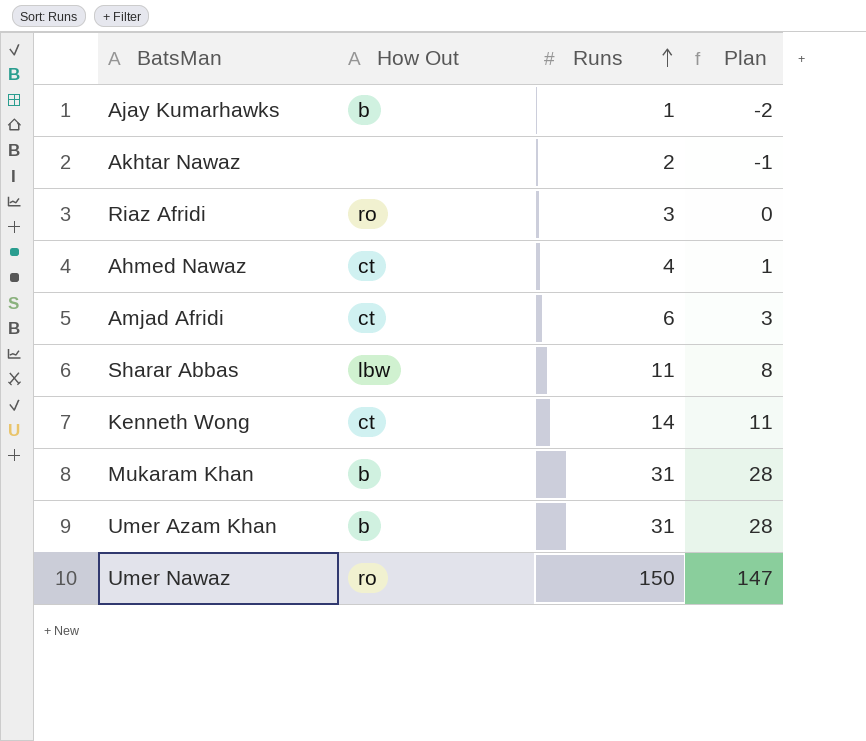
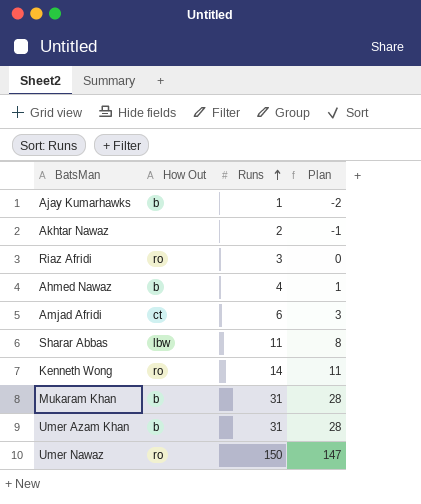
Ahmed Nawaz | How Out: ct -> b
Kenneth Wong | How Out: ct -> ro

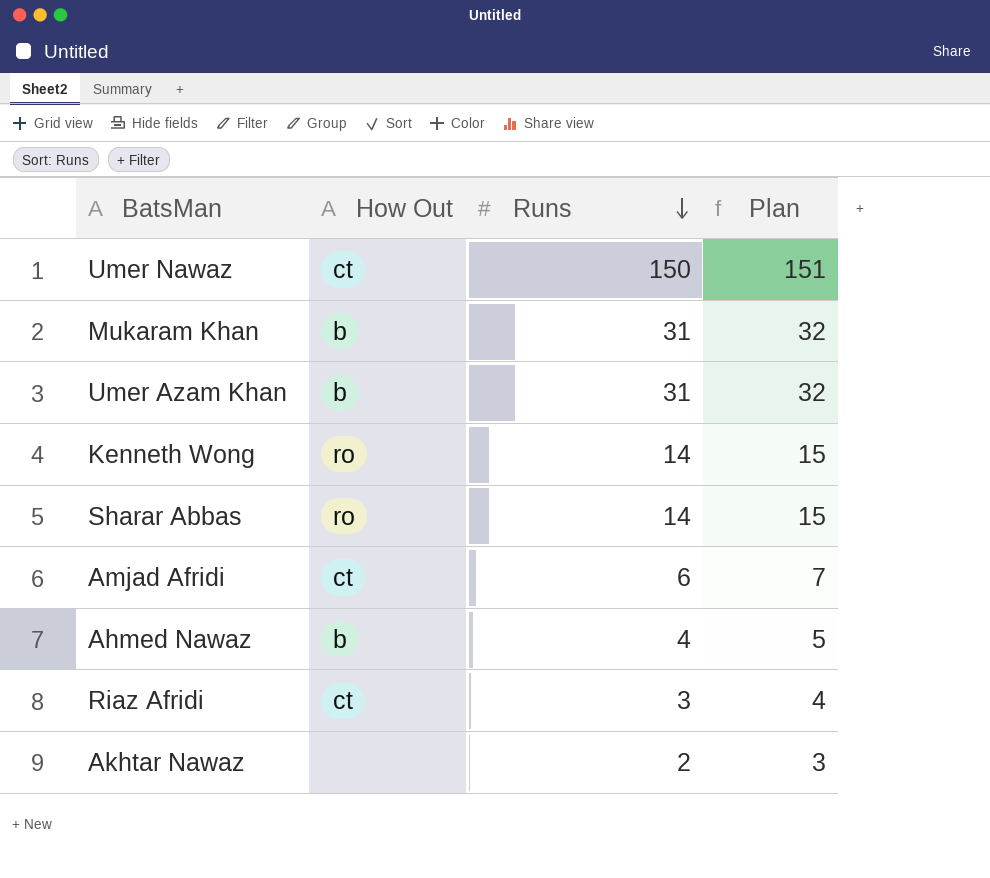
row order: Runs ascending -> Runs descending
column Plan | formula: [Runs] - 3 -> [Runs] + 1
row Ajay Kumarhawks: b | 1 | -2 -> none
Umer Nawaz | How Out: ro -> ct
Sharar Abbas | How Out: lbw -> ro
Sharar Abbas | Runs: 11 -> 14
Riaz Afridi | How Out: ro -> ct

